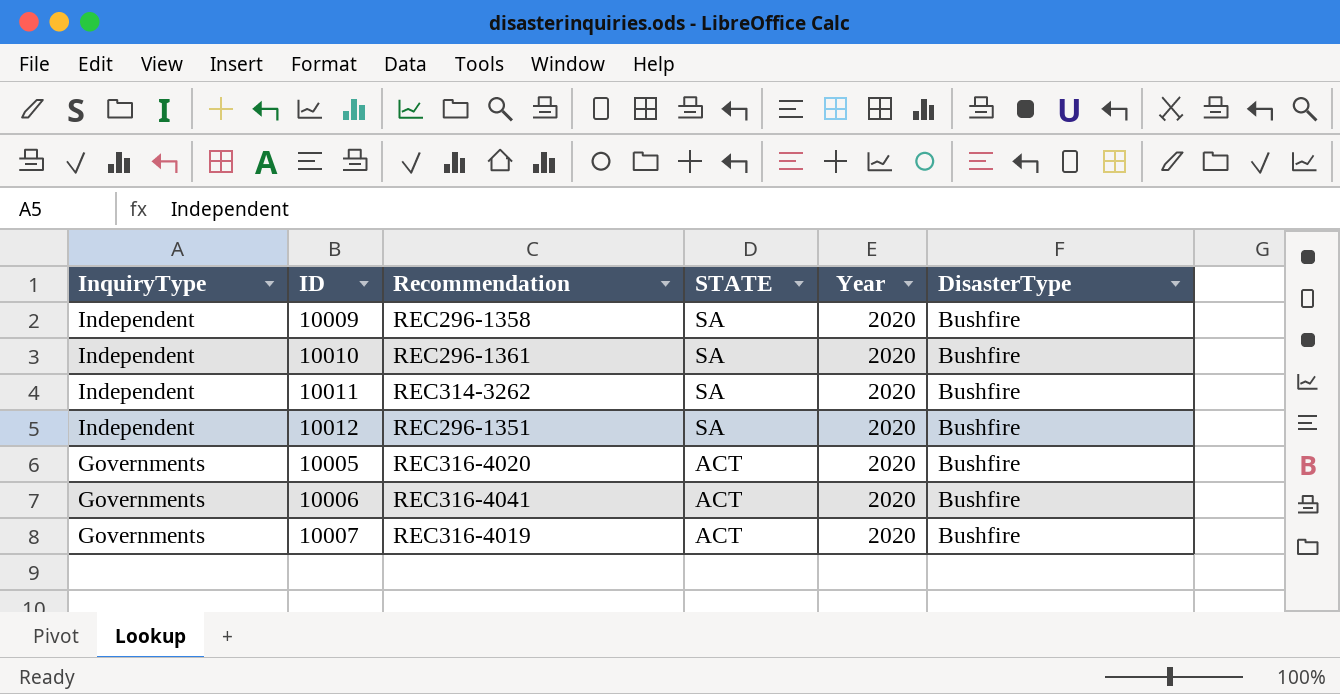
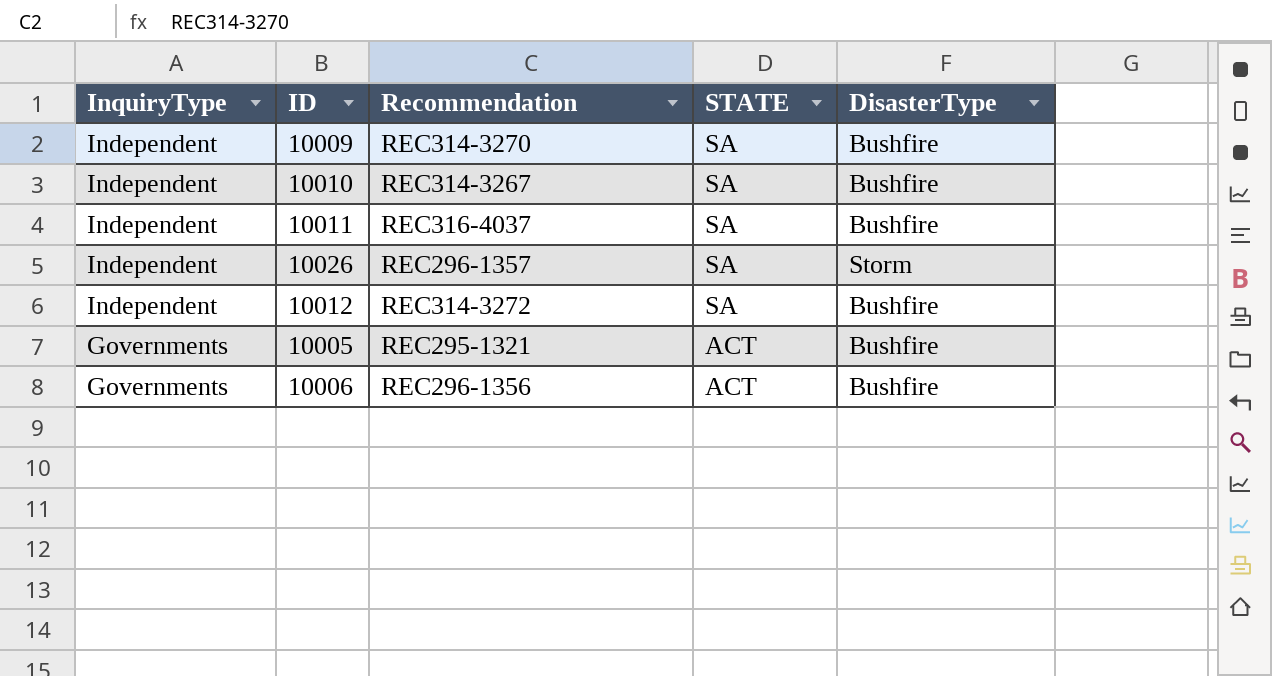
column Year | position: 5 -> none
row 10007: Governments | REC316-4019 | ACT | 2020 | Bushfire -> none
10009 | Recommendation: REC296-1358 -> REC314-3270
10010 | Recommendation: REC296-1361 -> REC314-3267
10011 | Recommendation: REC314-3262 -> REC316-4037
row 10026: none -> Independent | REC296-1357 | SA | Storm
10012 | Recommendation: REC296-1351 -> REC314-3272
10005 | Recommendation: REC316-4020 -> REC295-1321
10006 | Recommendation: REC316-4041 -> REC296-1356

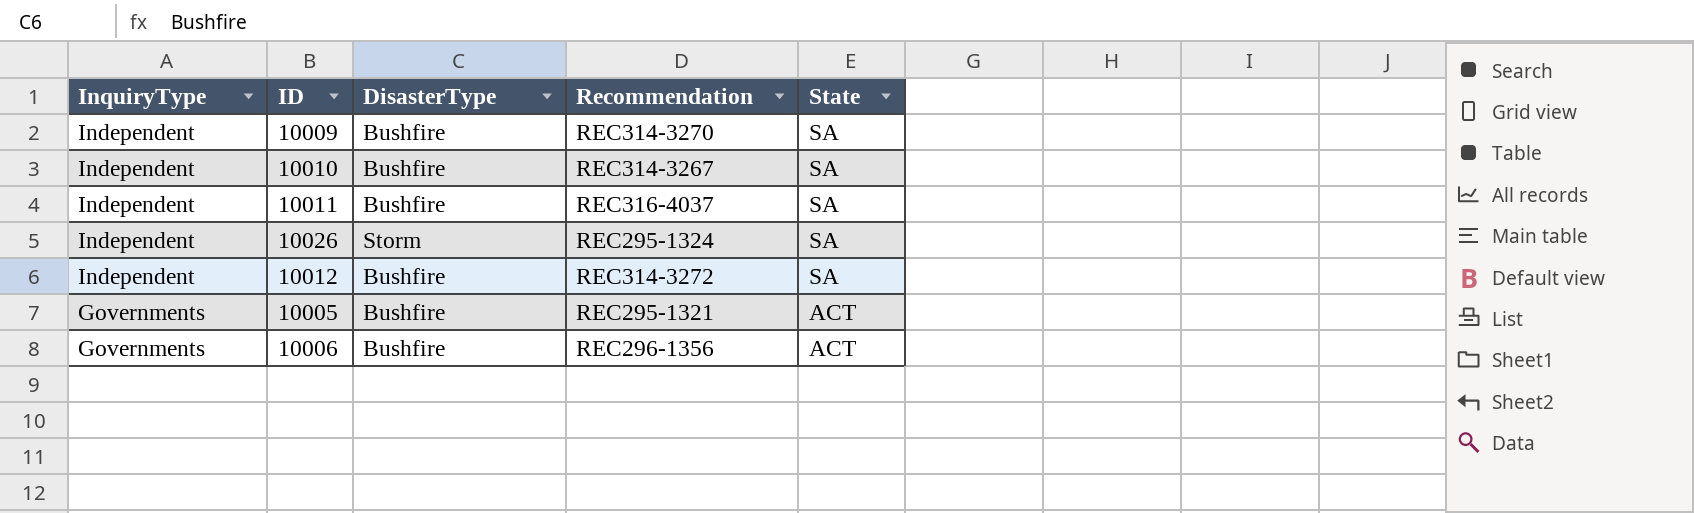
column DisasterType | position: 5 -> 3
column name: STATE -> State
10026 | Recommendation: REC296-1357 -> REC295-1324

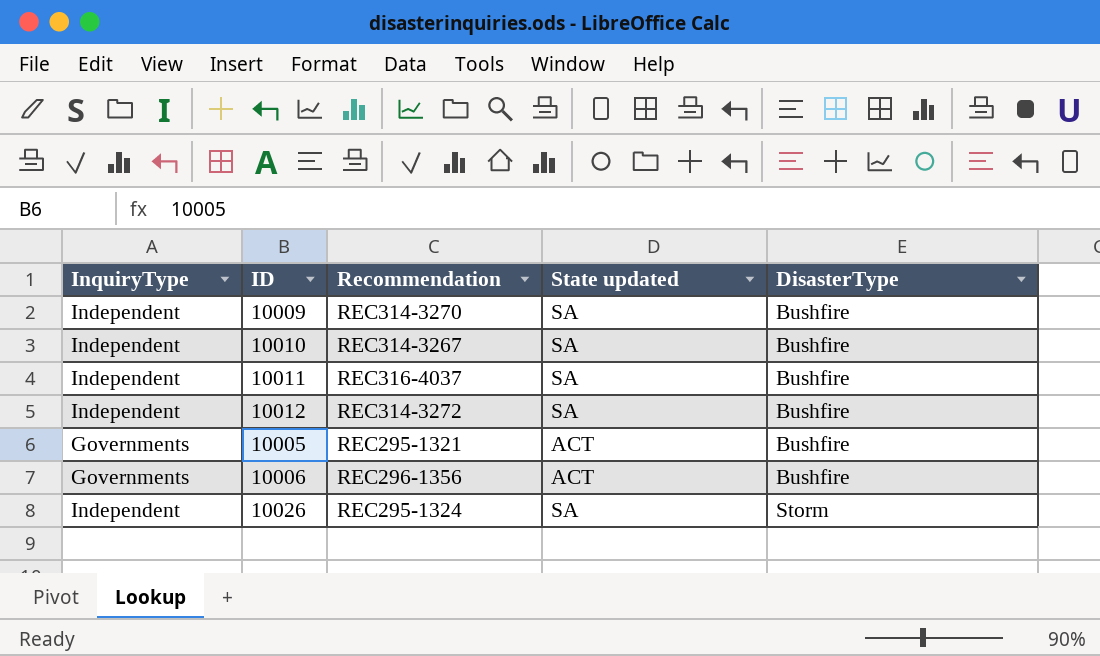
row order: InquiryType descending -> DisasterType ascending
column name: State -> State updated
column DisasterType | position: 3 -> 5

